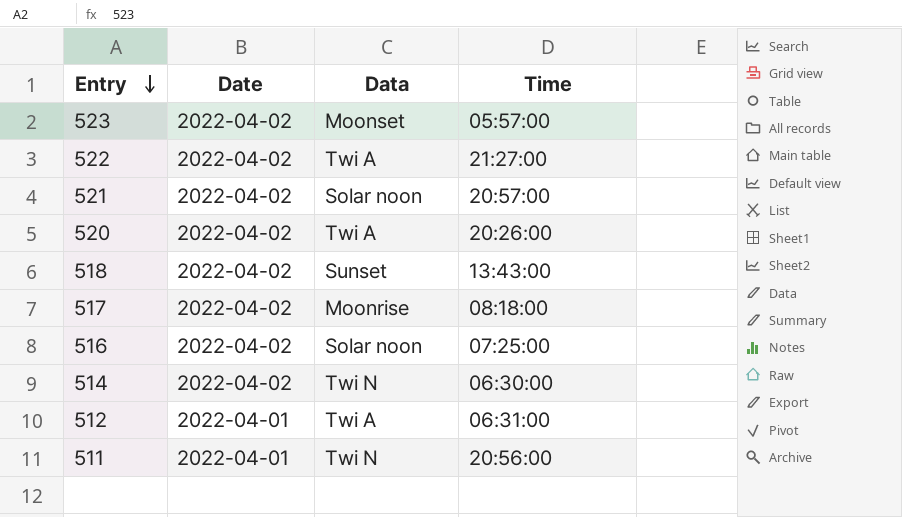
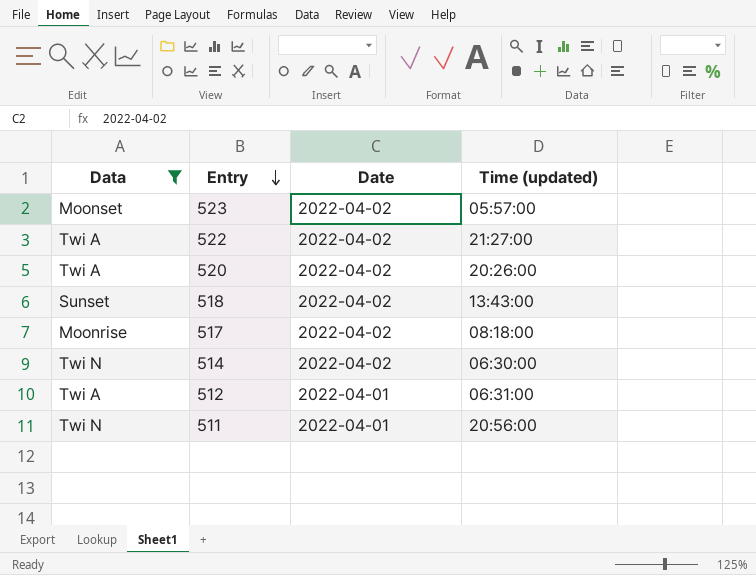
filter: none -> Data != Solar noon
column Data | position: 3 -> 1
column name: Time -> Time (updated)

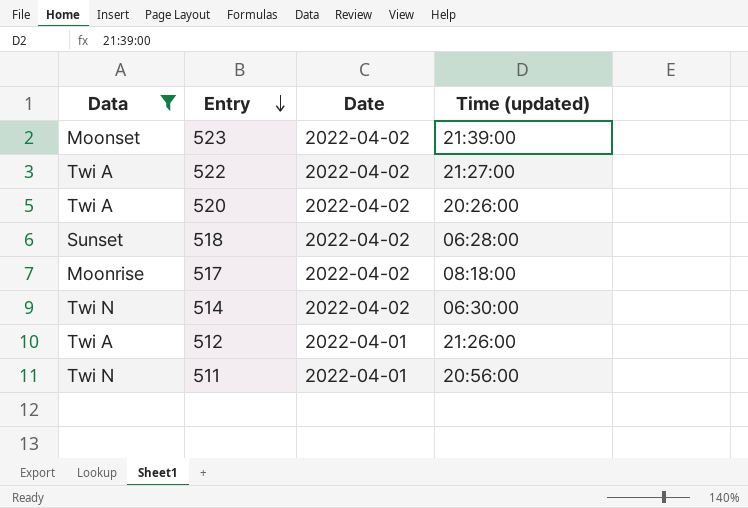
523 | Time (updated): 05:57:00 -> 21:39:00
518 | Time (updated): 13:43:00 -> 06:28:00
512 | Time (updated): 06:31:00 -> 21:26:00

